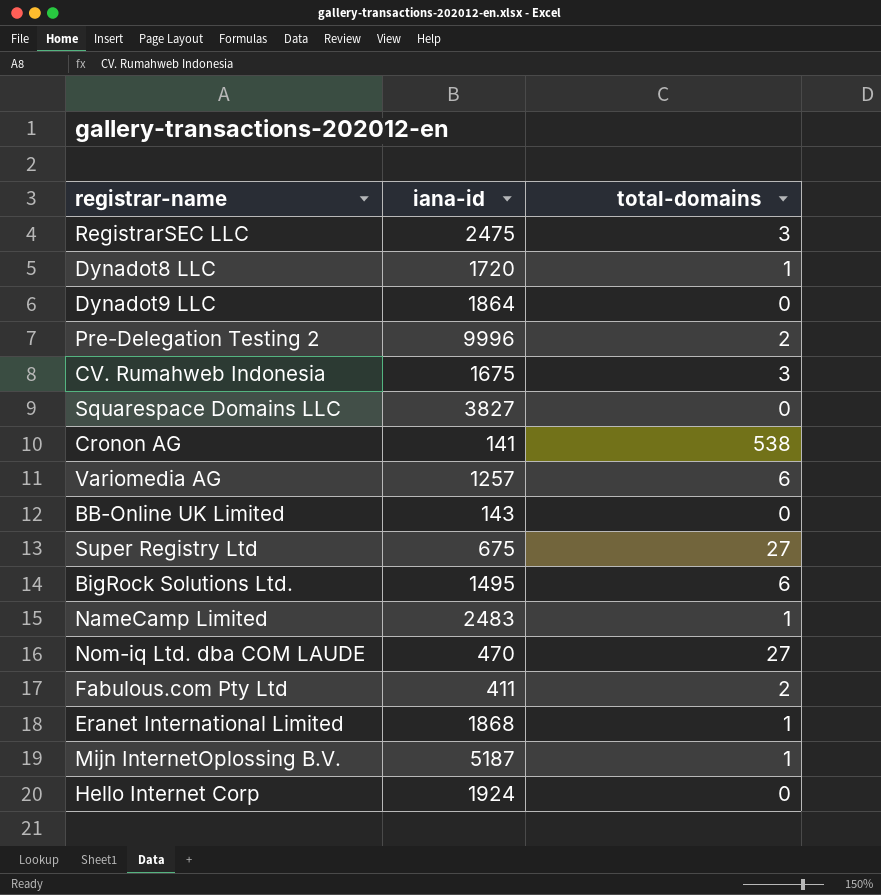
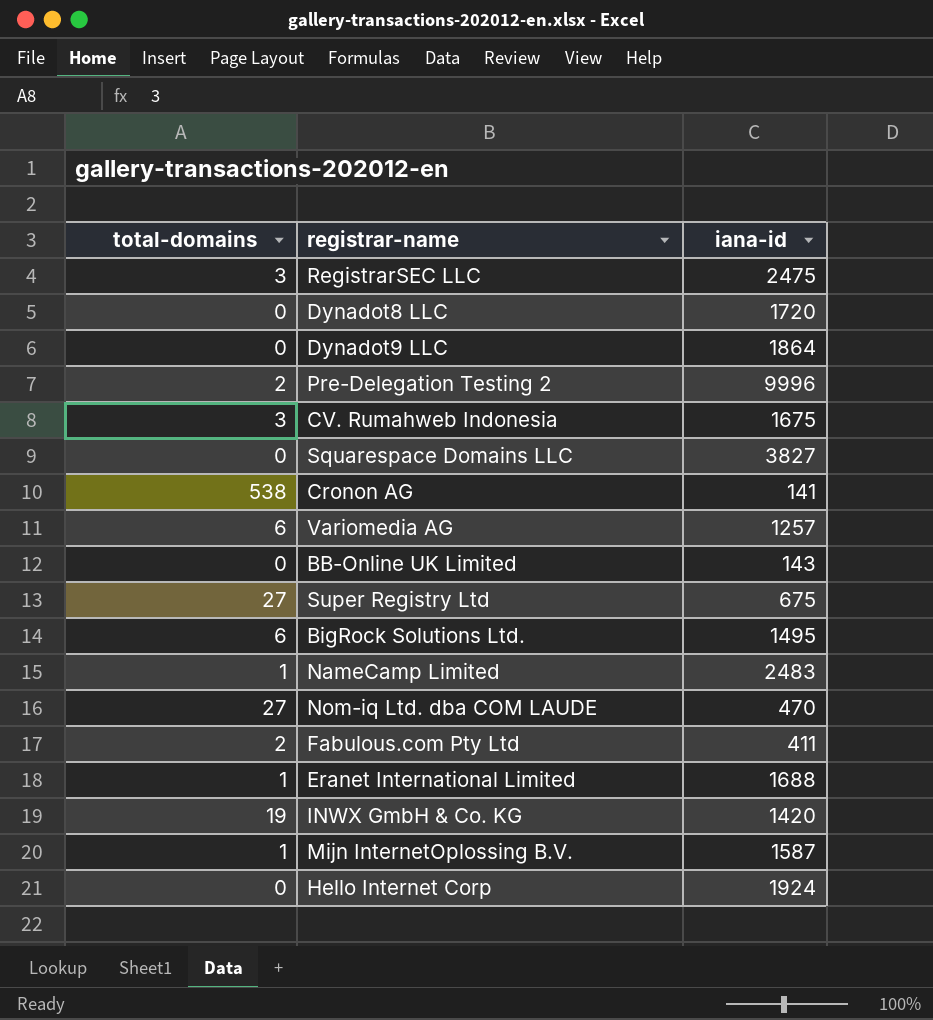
column total-domains | position: 3 -> 1
Dynadot8 LLC | total-domains: 1 -> 0
Eranet International Limited | iana-id: 1868 -> 1688
row INWX GmbH & Co. KG: none -> 19 | 1420
Mijn InternetOplossing B.V. | iana-id: 5187 -> 1587

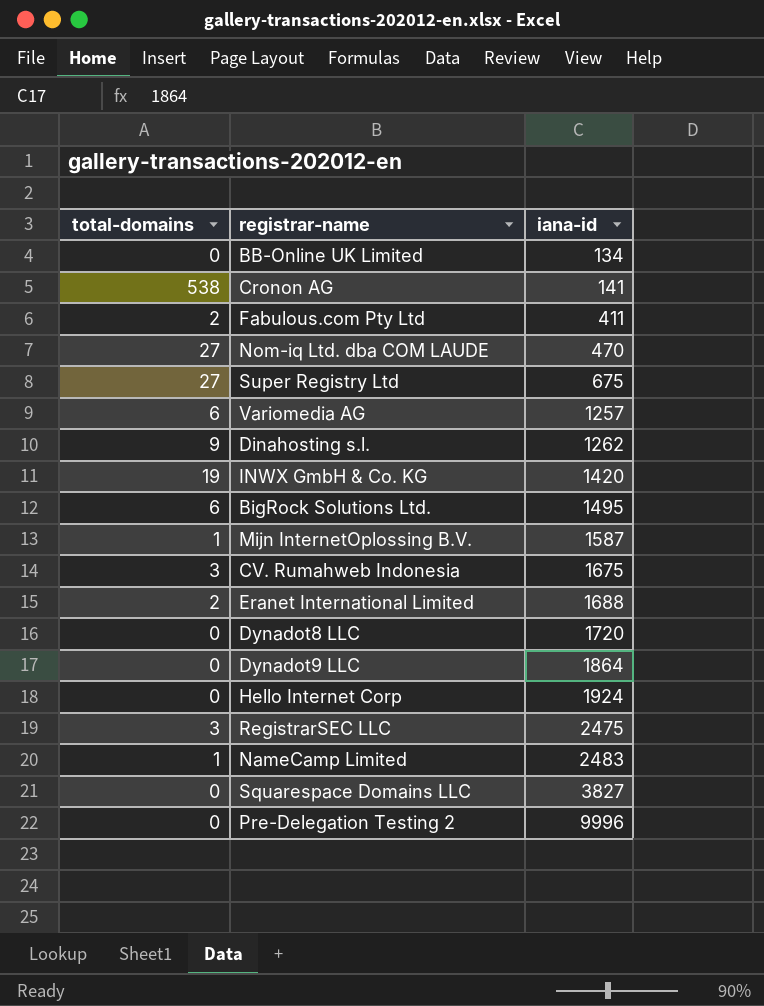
row order: none -> iana-id ascending
BB-Online UK Limited | iana-id: 143 -> 134
row Dinahosting s.l.: none -> 9 | 1262
Eranet International Limited | total-domains: 1 -> 2
Pre-Delegation Testing 2 | total-domains: 2 -> 0

